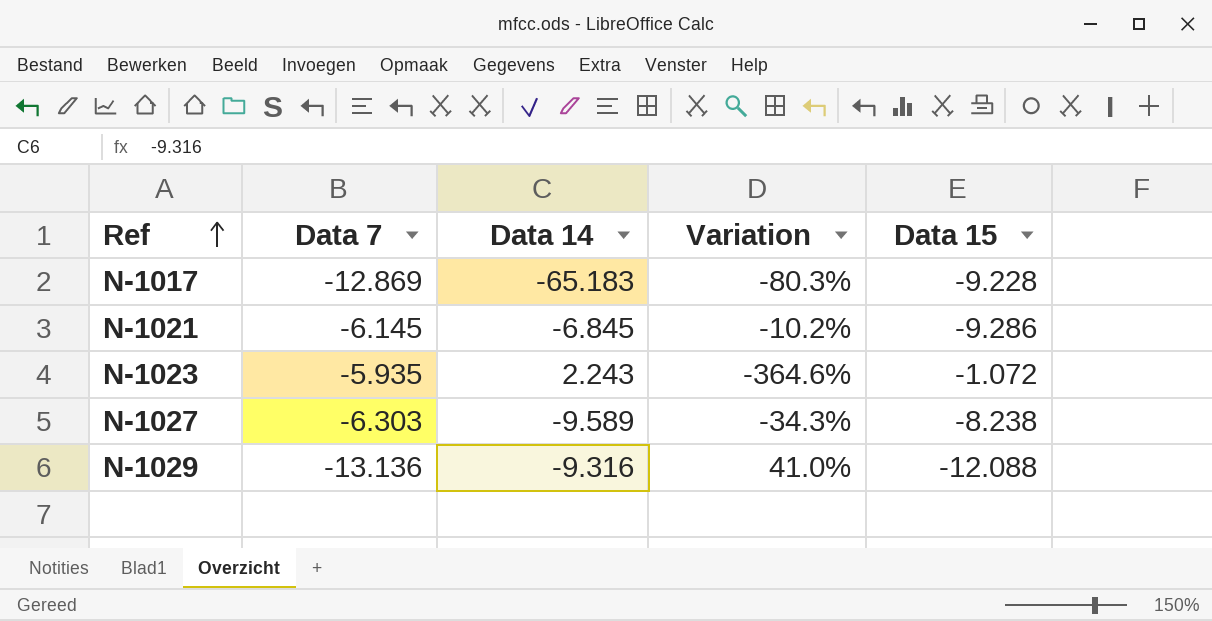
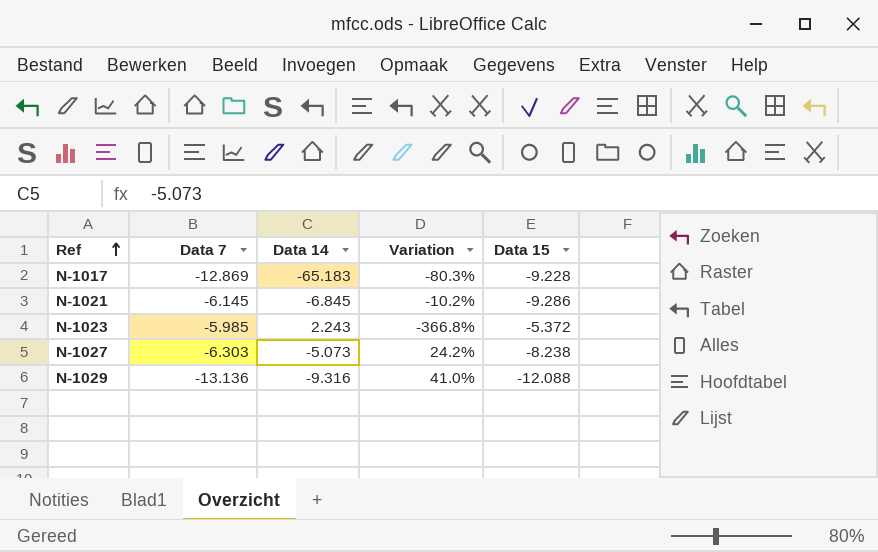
N-1023 | Data 7: -5.935 -> -5.985
N-1023 | Variation: -364.6% -> -366.8%
N-1023 | Data 15: -1.072 -> -5.372
N-1027 | Data 14: -9.589 -> -5.073
N-1027 | Variation: -34.3% -> 24.2%

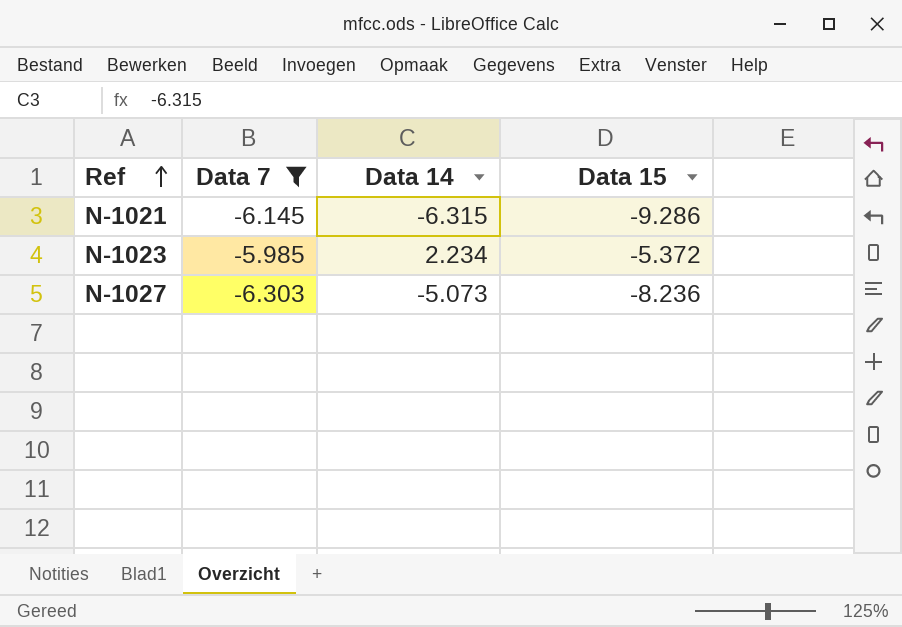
filter: none -> Data 7 >= -6.303
column Variation | formula: ([Data 7] - [Data 14]) / [Data 14] -> none
N-1021 | Data 14: -6.845 -> -6.315
N-1023 | Data 14: 2.243 -> 2.234
N-1027 | Data 15: -8.238 -> -8.236

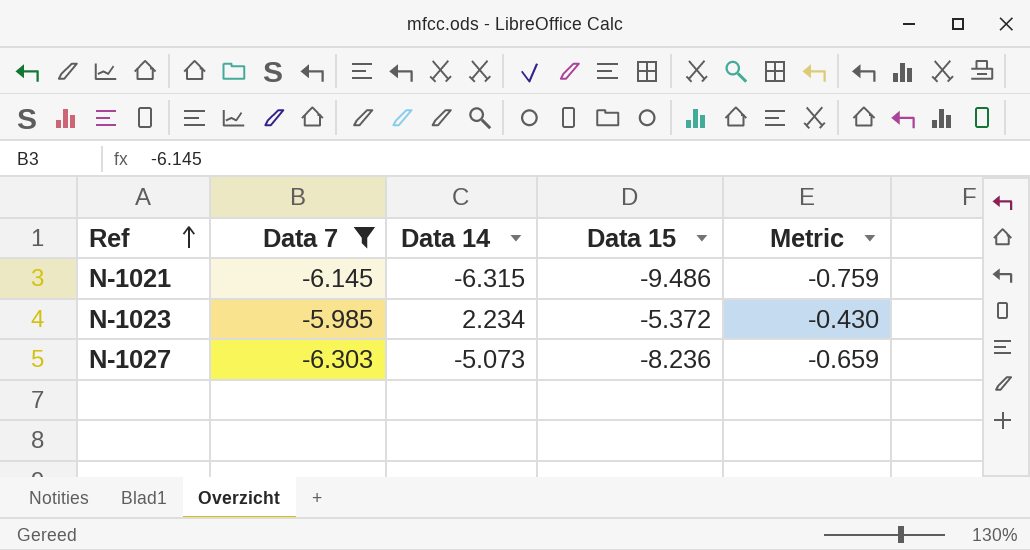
column Metric | formula: none -> [Data 15] * 0.08
N-1021 | Data 15: -9.286 -> -9.486

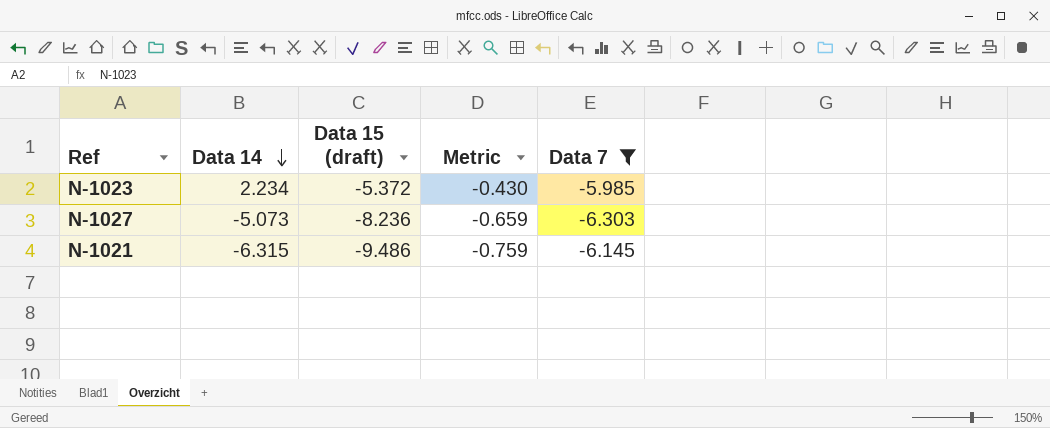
row order: Ref ascending -> Data 14 descending
column name: Data 15 -> Data 15 (draft)
column Data 7 | position: 2 -> 5

